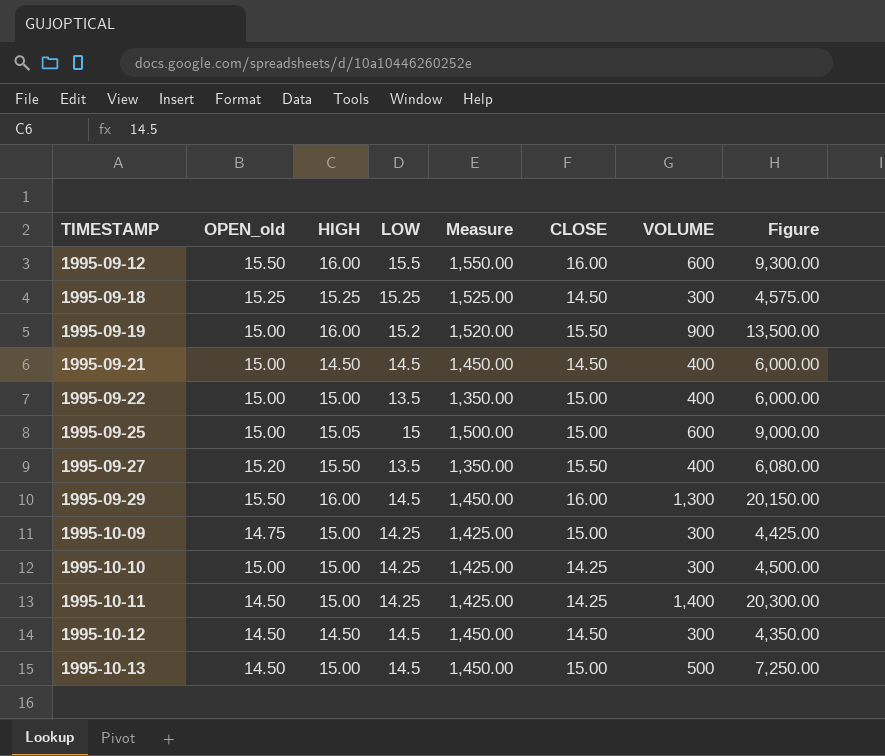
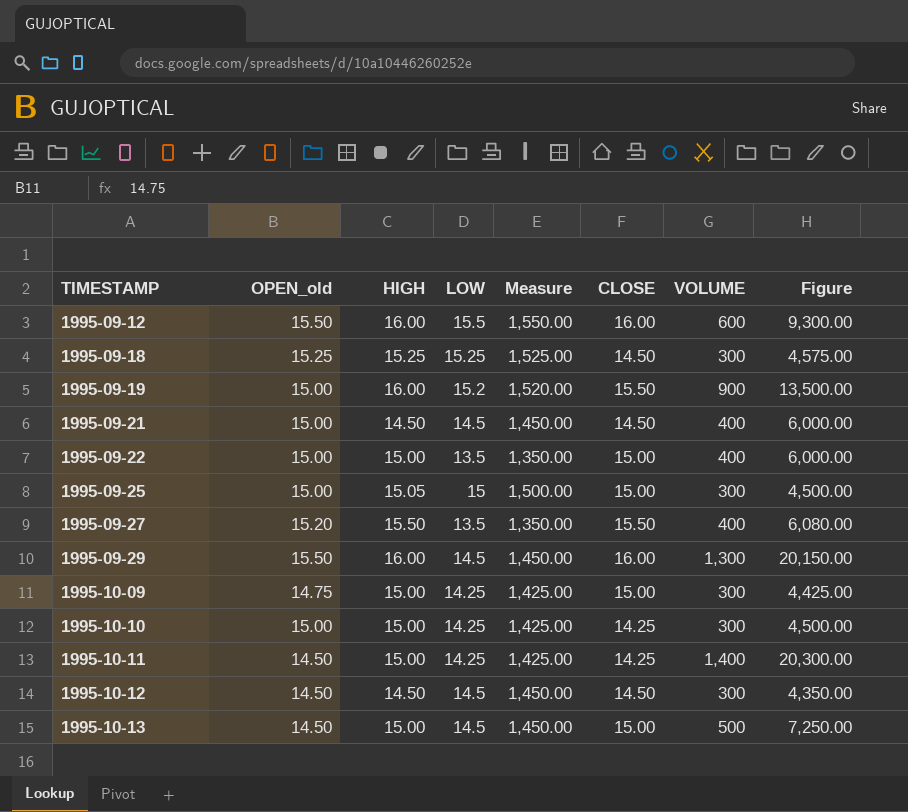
1995-09-25 | VOLUME: 600 -> 300
1995-09-25 | Figure: 9,000.00 -> 4,500.00

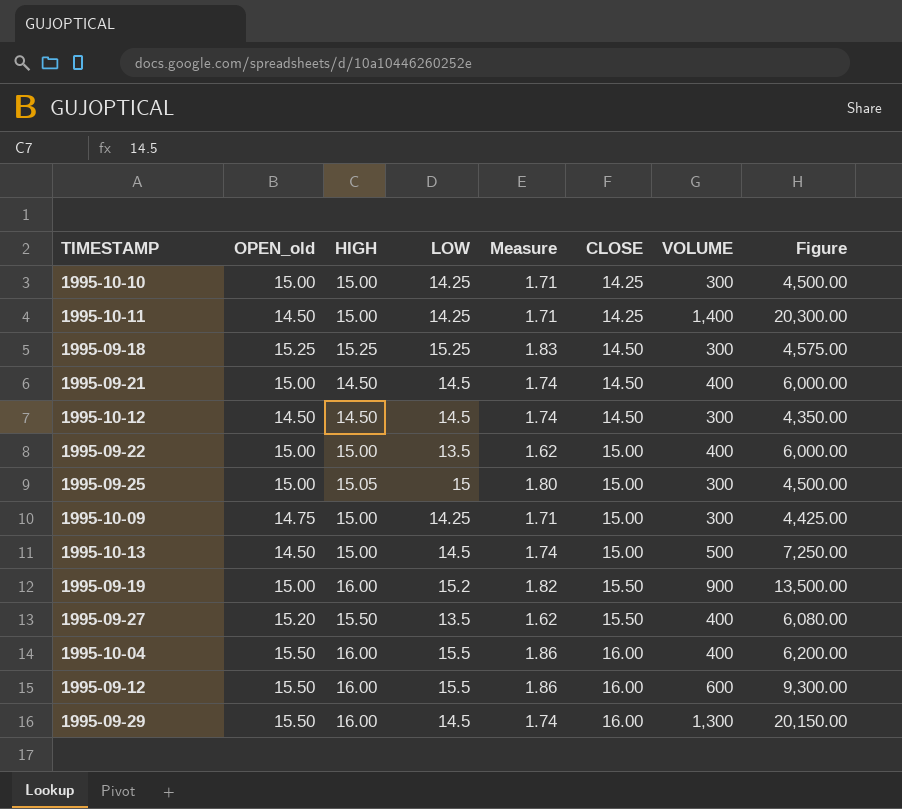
row order: TIMESTAMP ascending -> CLOSE ascending
column Measure | formula: [LOW] * 100 -> [LOW] * 0.12
row 1995-10-04: none -> 15.50 | 16.00 | 15.5 | 1.86 | 16.00 | 400 | 6,200.00

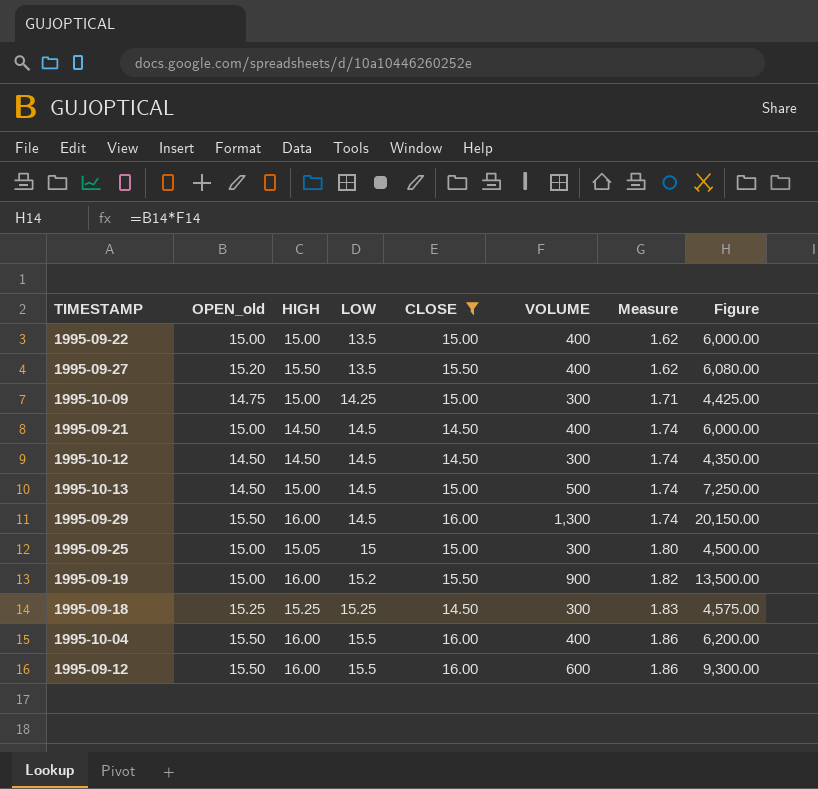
filter: none -> CLOSE != 14.25
row order: CLOSE ascending -> LOW ascending
column Measure | position: 5 -> 7

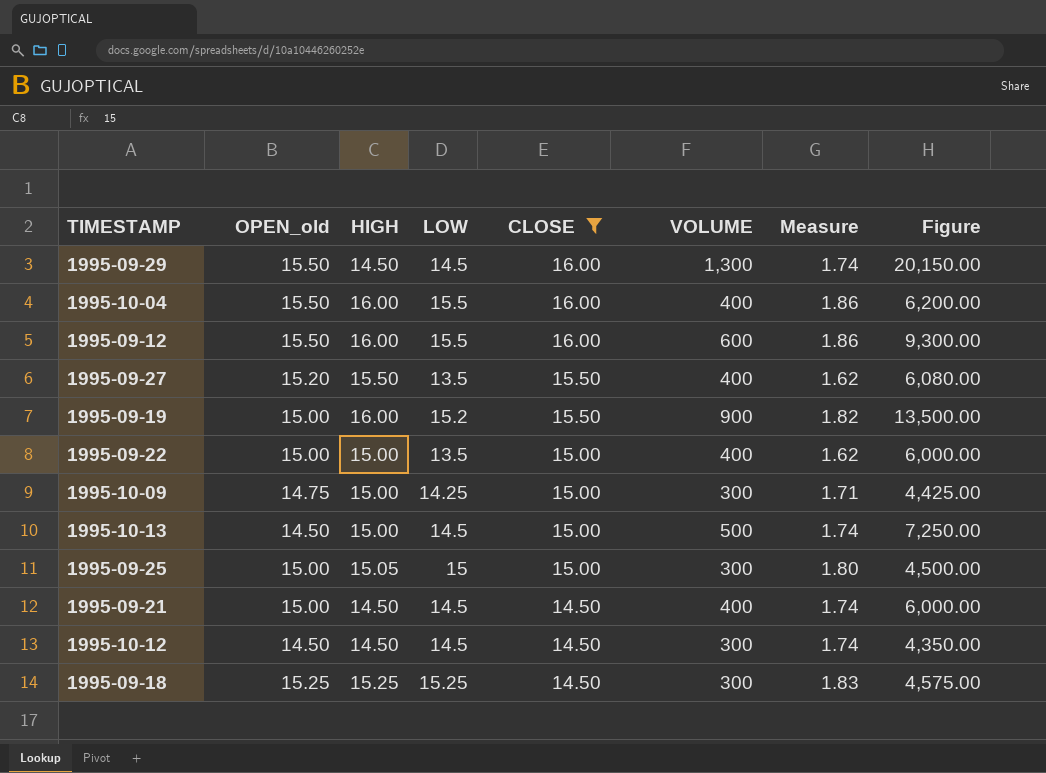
row order: LOW ascending -> CLOSE descending
1995-09-29 | HIGH: 16.00 -> 14.50

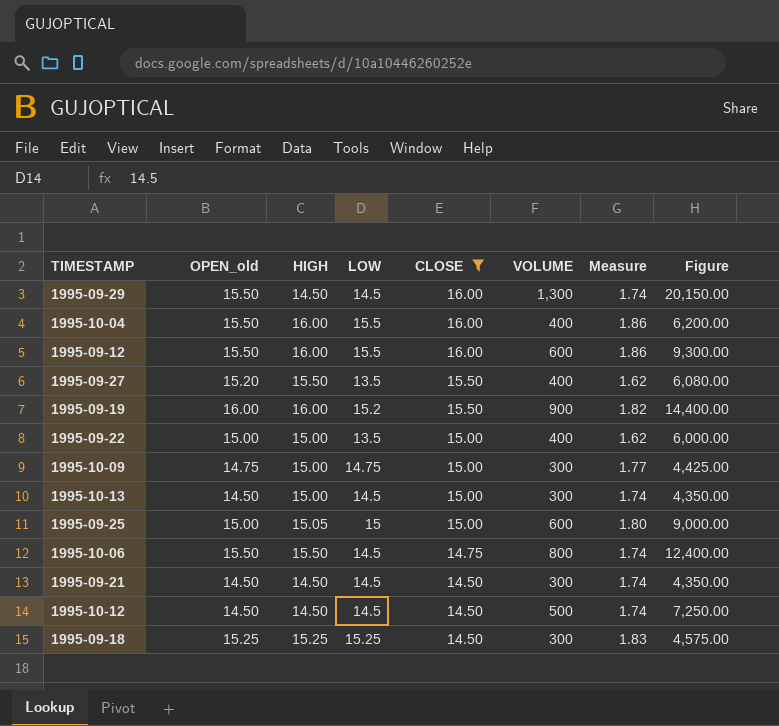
1995-09-19 | OPEN_old: 15.00 -> 16.00
1995-09-19 | Figure: 13,500.00 -> 14,400.00
1995-10-09 | LOW: 14.25 -> 14.75
1995-10-09 | Measure: 1.71 -> 1.77
1995-10-13 | VOLUME: 500 -> 300
1995-10-13 | Figure: 7,250.00 -> 4,350.00
1995-09-25 | VOLUME: 300 -> 600
1995-09-25 | Figure: 4,500.00 -> 9,000.00
row 1995-10-06: none -> 15.50 | 15.50 | 14.5 | 14.75 | 800 | 1.74 | 12,400.00
1995-09-21 | OPEN_old: 15.00 -> 14.50
1995-09-21 | VOLUME: 400 -> 300
1995-09-21 | Figure: 6,000.00 -> 4,350.00
1995-10-12 | VOLUME: 300 -> 500
1995-10-12 | Figure: 4,350.00 -> 7,250.00

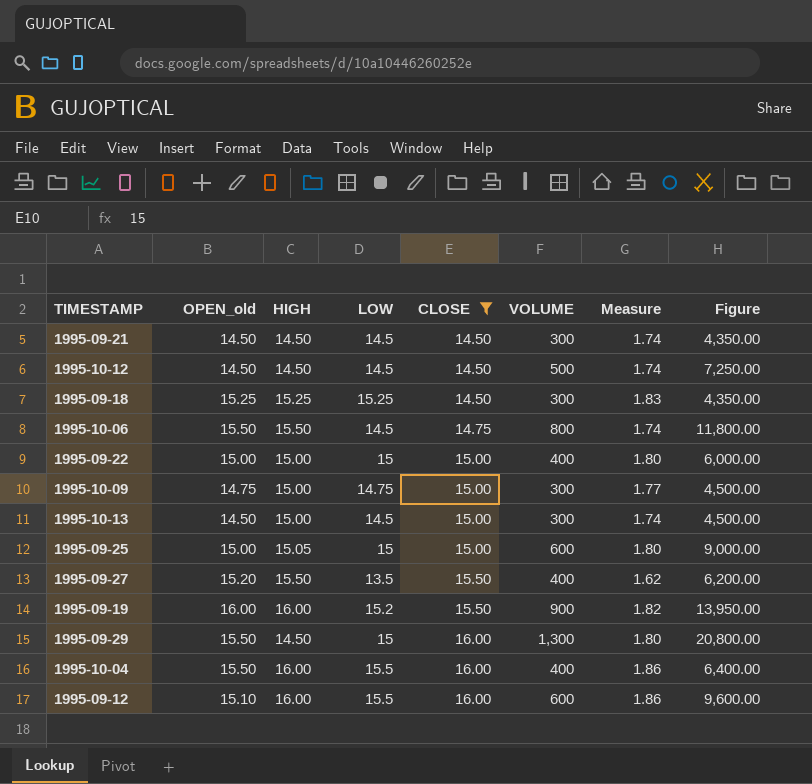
row order: CLOSE descending -> CLOSE ascending
column Figure | formula: [OPEN_old] * [VOLUME] -> [CLOSE] * [VOLUME]
1995-09-22 | LOW: 13.5 -> 15
1995-09-22 | Measure: 1.62 -> 1.80
1995-09-29 | LOW: 14.5 -> 15
1995-09-29 | Measure: 1.74 -> 1.80
1995-09-12 | OPEN_old: 15.50 -> 15.10

